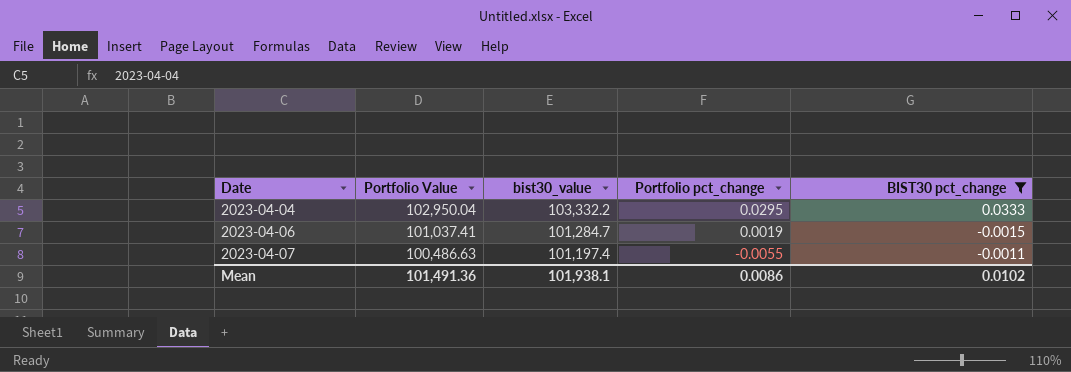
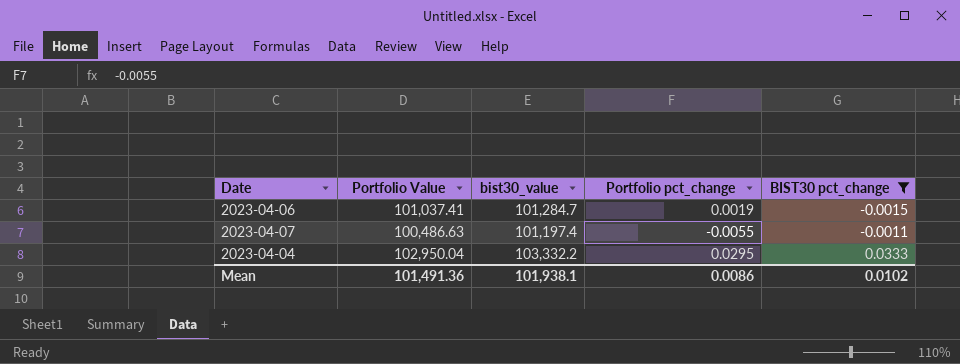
row order: Date ascending -> BIST30 pct_change ascending

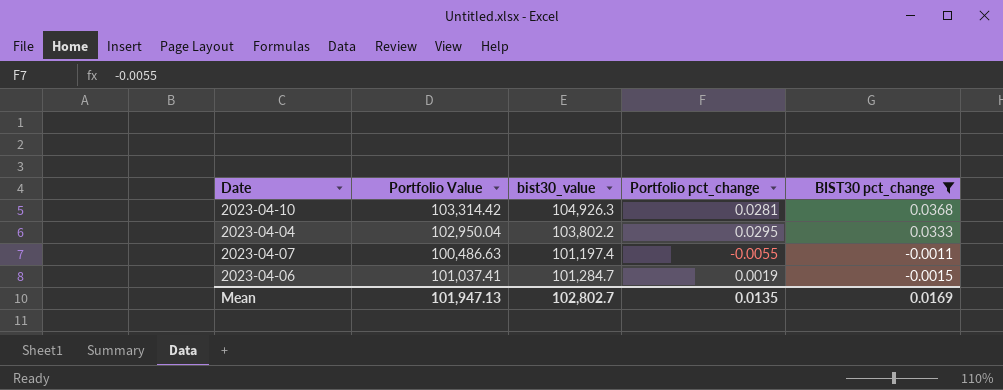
row order: BIST30 pct_change ascending -> BIST30 pct_change descending
row 2023-04-10: none -> 103,314.42 | 104,926.3 | 0.0281 | 0.0368
2023-04-04 | bist30_value: 103,332.2 -> 103,802.2
Mean | Portfolio Value: 101,491.36 -> 101,947.13
Mean | bist30_value: 101,938.1 -> 102,802.7
Mean | Portfolio pct_change: 0.0086 -> 0.0135
Mean | BIST30 pct_change: 0.0102 -> 0.0169

